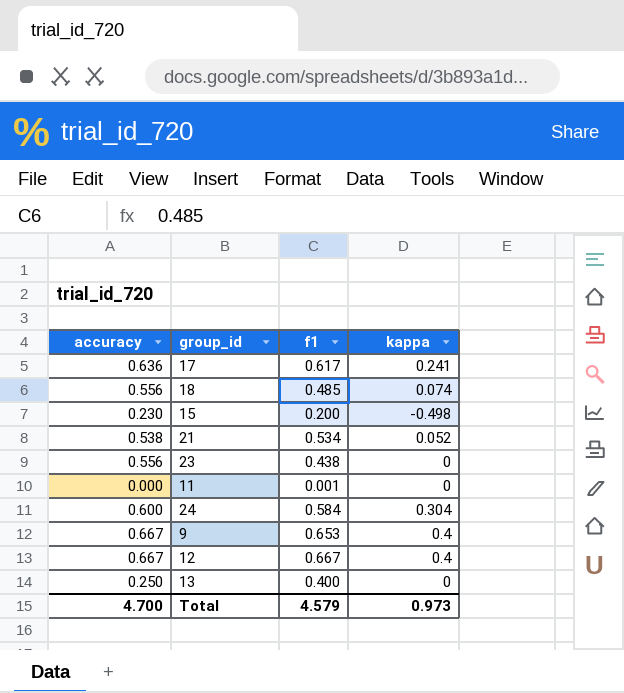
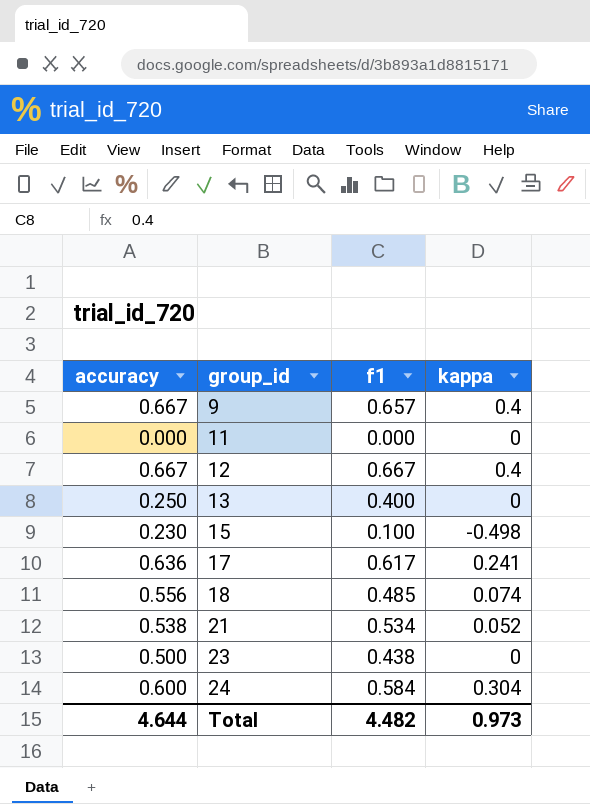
row order: none -> group_id ascending
9 | f1: 0.653 -> 0.657
11 | f1: 0.001 -> 0.000
15 | f1: 0.200 -> 0.100
23 | accuracy: 0.556 -> 0.500
Total | accuracy: 4.700 -> 4.644
Total | f1: 4.579 -> 4.482

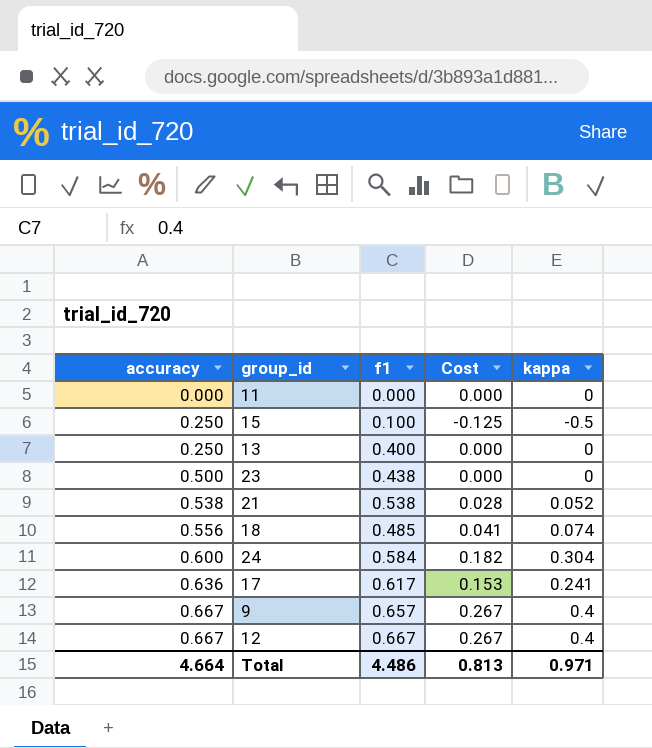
row order: group_id ascending -> accuracy ascending
column Cost | formula: none -> [accuracy] * [kappa]
15 | accuracy: 0.230 -> 0.250
15 | kappa: -0.498 -> -0.5
21 | f1: 0.534 -> 0.538
Total | accuracy: 4.644 -> 4.664
Total | f1: 4.482 -> 4.486
Total | kappa: 0.973 -> 0.971

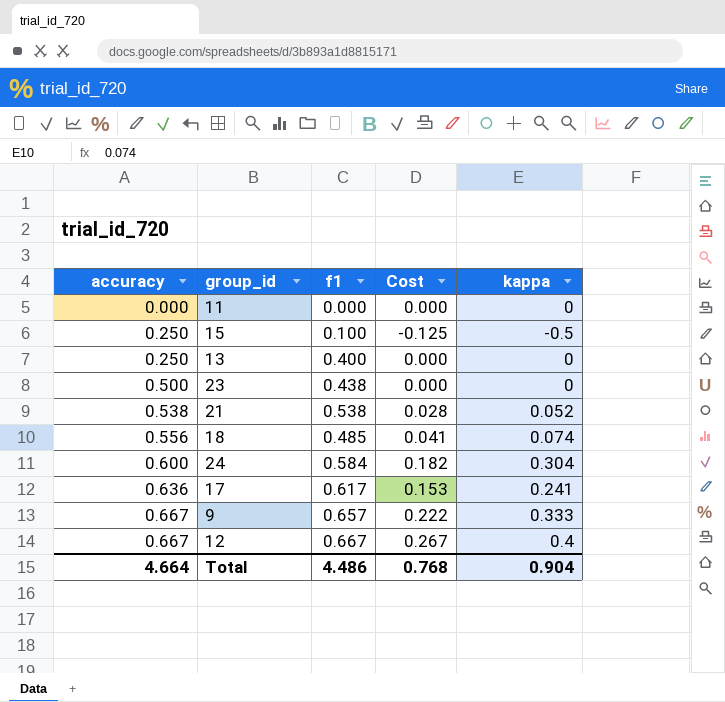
9 | Cost: 0.267 -> 0.222
9 | kappa: 0.4 -> 0.333
Total | Cost: 0.813 -> 0.768
Total | kappa: 0.971 -> 0.904

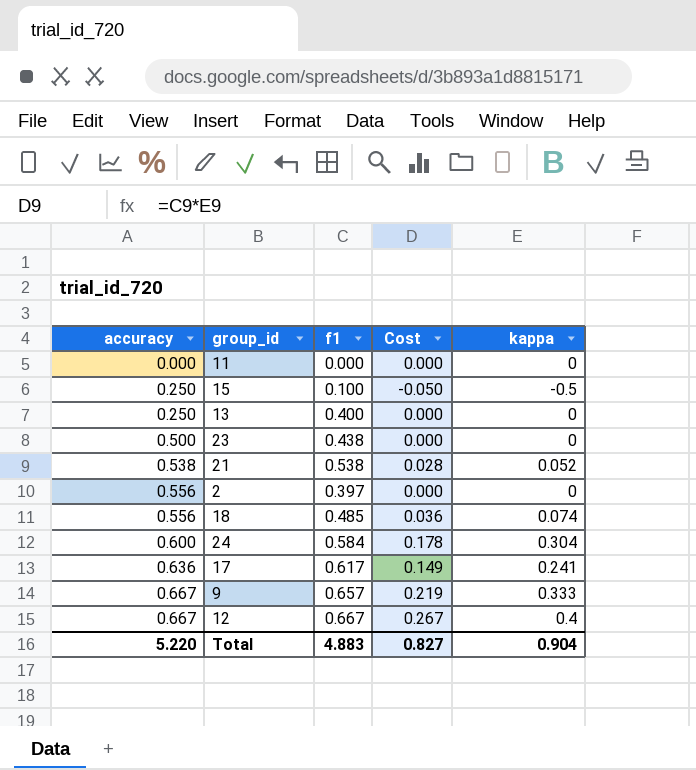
column Cost | formula: [accuracy] * [kappa] -> [f1] * [kappa]
row 2: none -> 0.556 | 0.397 | 0.000 | 0
Total | accuracy: 4.664 -> 5.220
Total | f1: 4.486 -> 4.883
Total | Cost: 0.768 -> 0.827

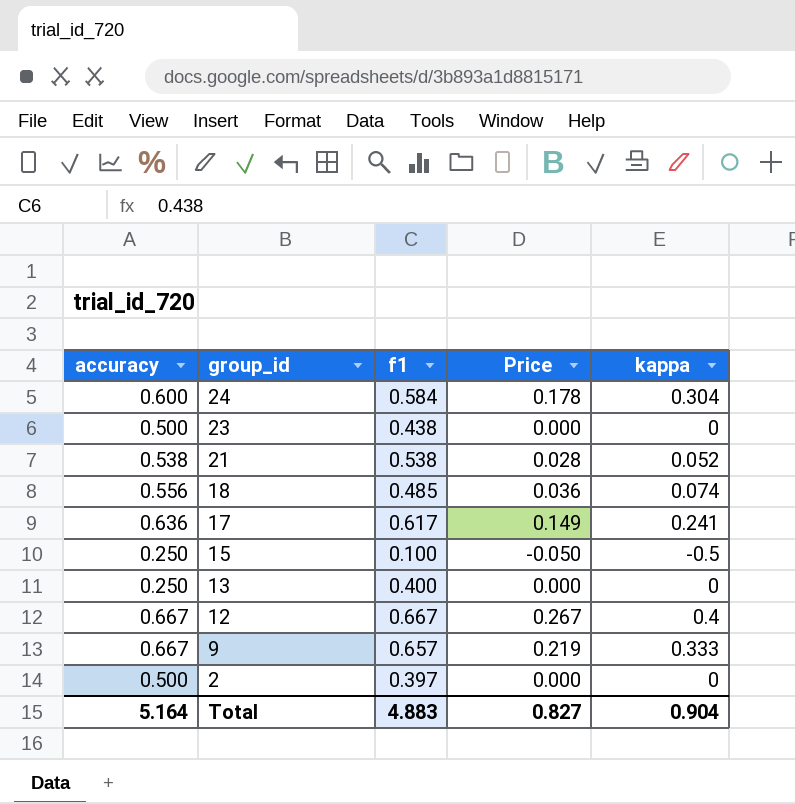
row order: accuracy ascending -> group_id descending
column name: Cost -> Price
row 11: 0.000 | 0.000 | 0.000 | 0 -> none
2 | accuracy: 0.556 -> 0.500
Total | accuracy: 5.220 -> 5.164

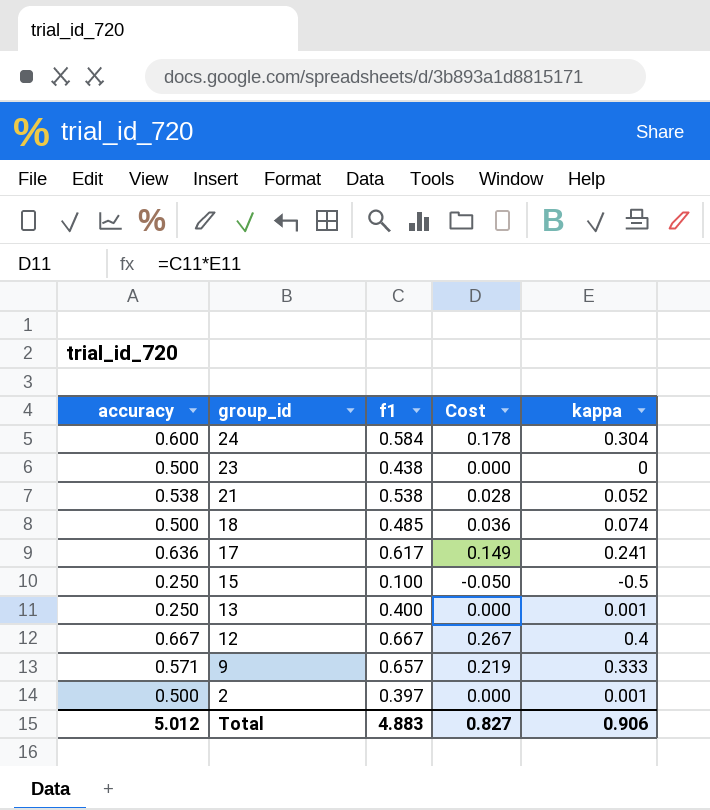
column name: Price -> Cost
18 | accuracy: 0.556 -> 0.500
13 | kappa: 0 -> 0.001
9 | accuracy: 0.667 -> 0.571
2 | kappa: 0 -> 0.001
Total | accuracy: 5.164 -> 5.012
Total | kappa: 0.904 -> 0.906

